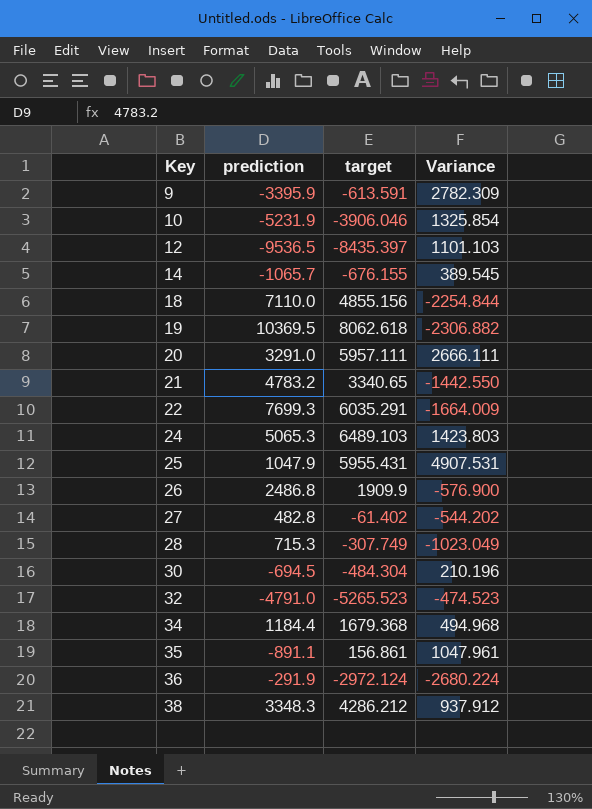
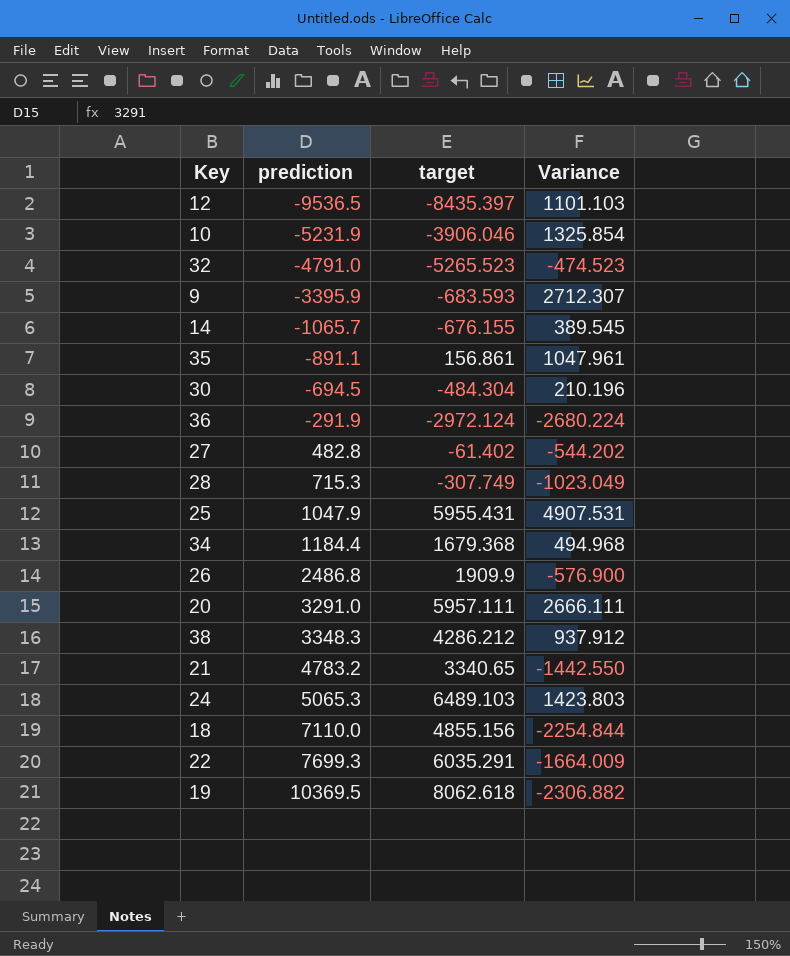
row order: Key ascending -> prediction ascending
9 | target: -613.591 -> -683.593
9 | Variance: 2782.309 -> 2712.307

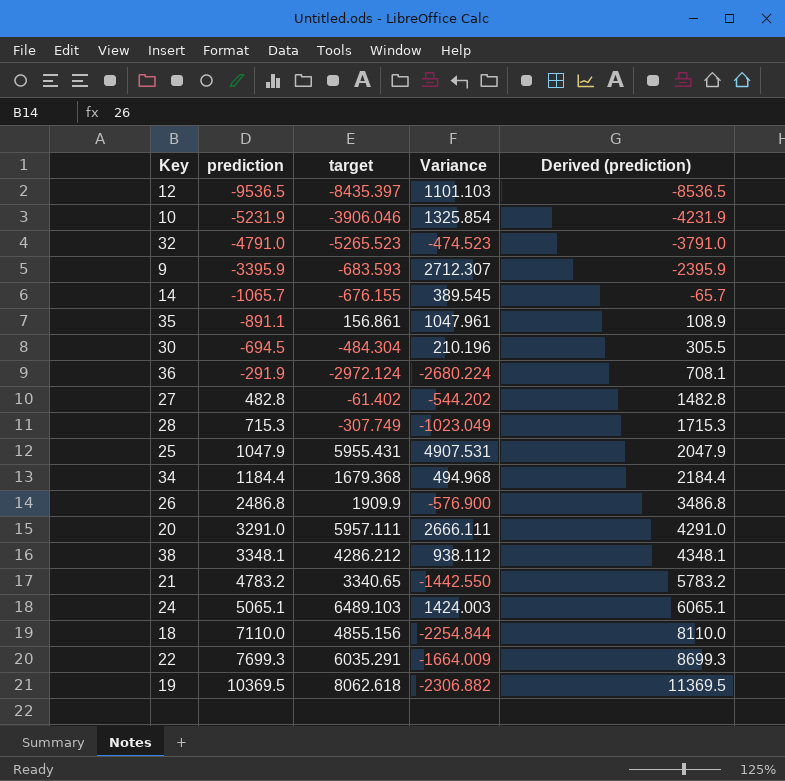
column Derived (prediction) | formula: none -> [prediction] + 1000
38 | prediction: 3348.3 -> 3348.1
38 | Variance: 937.912 -> 938.112
24 | prediction: 5065.3 -> 5065.1
24 | Variance: 1423.803 -> 1424.003

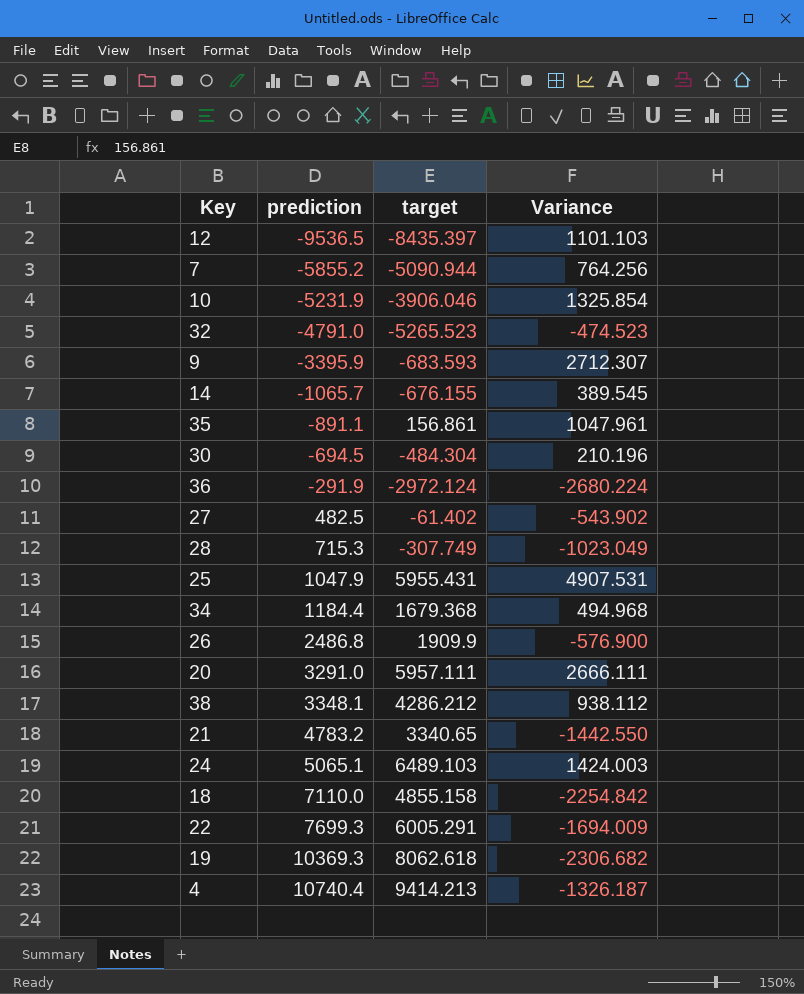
column Derived (prediction) | formula: [prediction] + 1000 -> none
row 7: none -> -5855.2 | -5090.944 | 764.256
27 | prediction: 482.8 -> 482.5
27 | Variance: -544.202 -> -543.902
18 | target: 4855.156 -> 4855.158
18 | Variance: -2254.844 -> -2254.842
22 | target: 6035.291 -> 6005.291
22 | Variance: -1664.009 -> -1694.009
19 | prediction: 10369.5 -> 10369.3
19 | Variance: -2306.882 -> -2306.682
row 4: none -> 10740.4 | 9414.213 | -1326.187

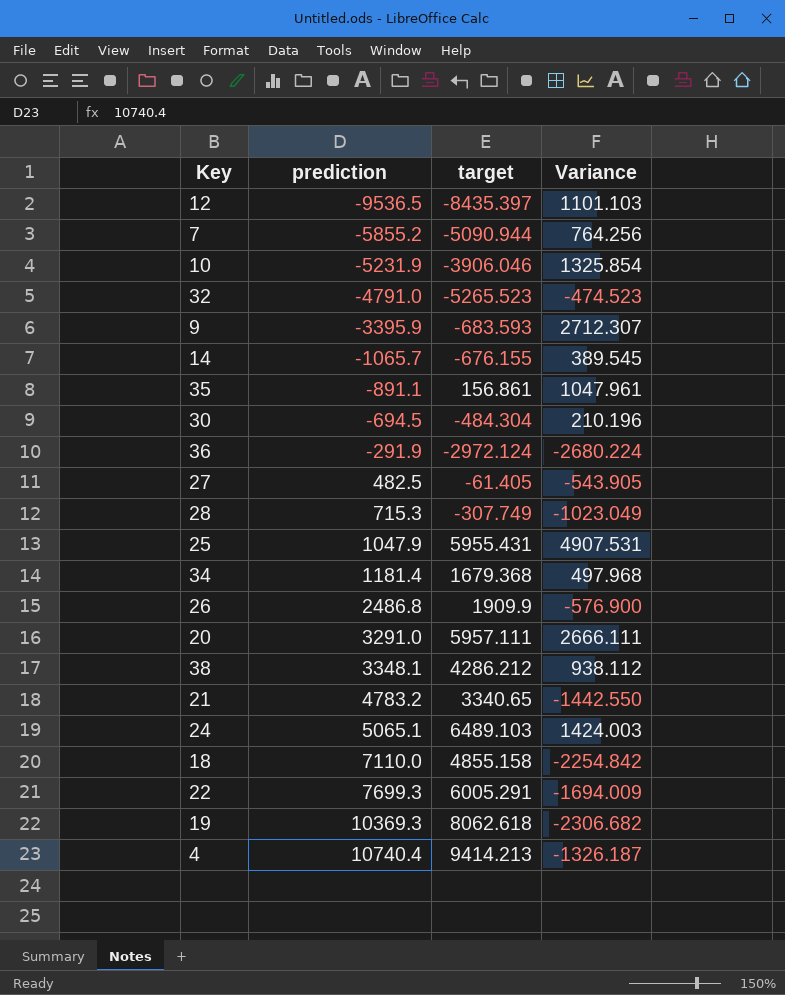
27 | target: -61.402 -> -61.405
27 | Variance: -543.902 -> -543.905
34 | prediction: 1184.4 -> 1181.4
34 | Variance: 494.968 -> 497.968

